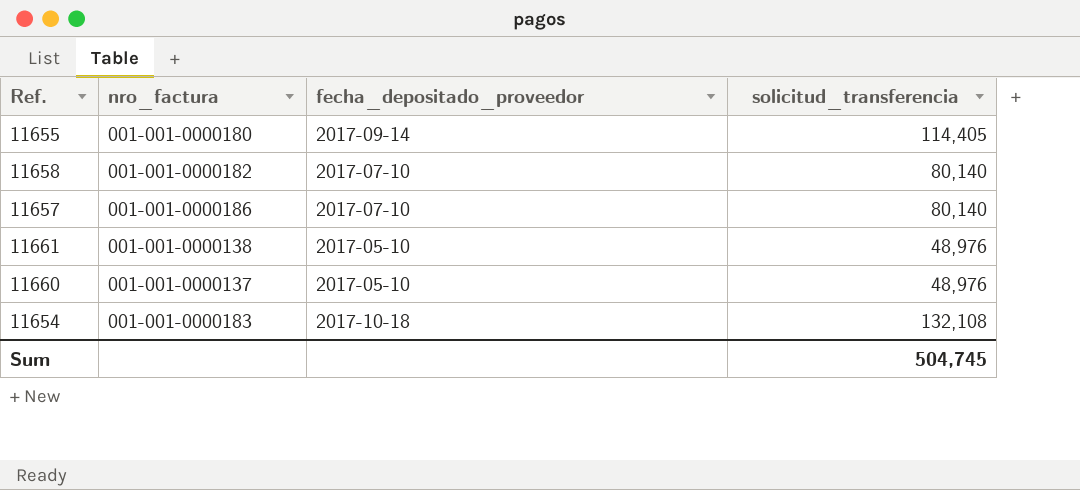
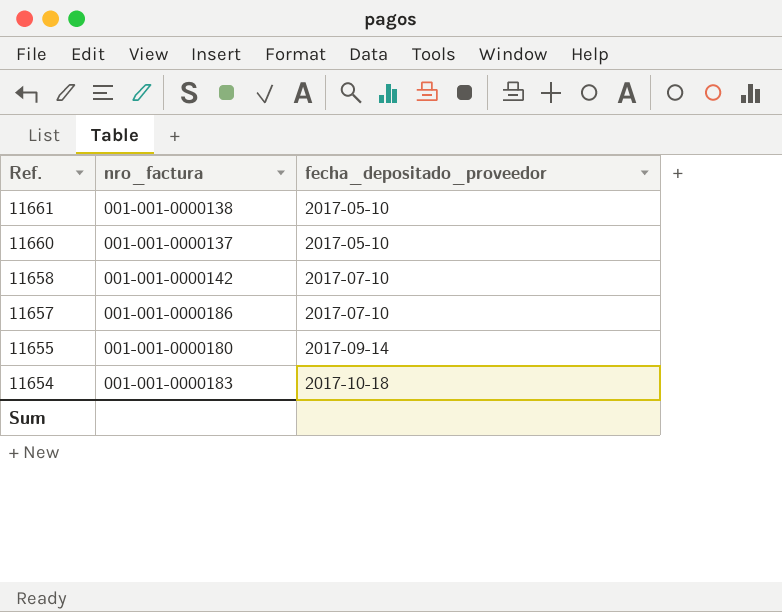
row order: none -> Ref. descending
column solicitud_transferencia | position: 4 -> none
11658 | nro_factura: 001-001-0000182 -> 001-001-0000142

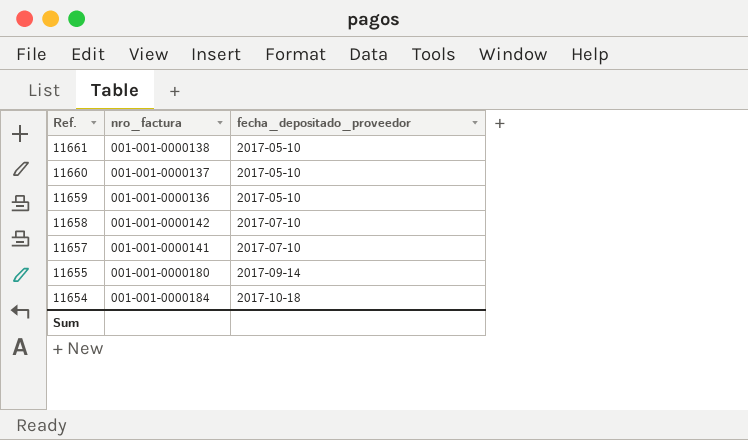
row 11659: none -> 001-001-0000136 | 2017-05-10
11657 | nro_factura: 001-001-0000186 -> 001-001-0000141
11654 | nro_factura: 001-001-0000183 -> 001-001-0000184

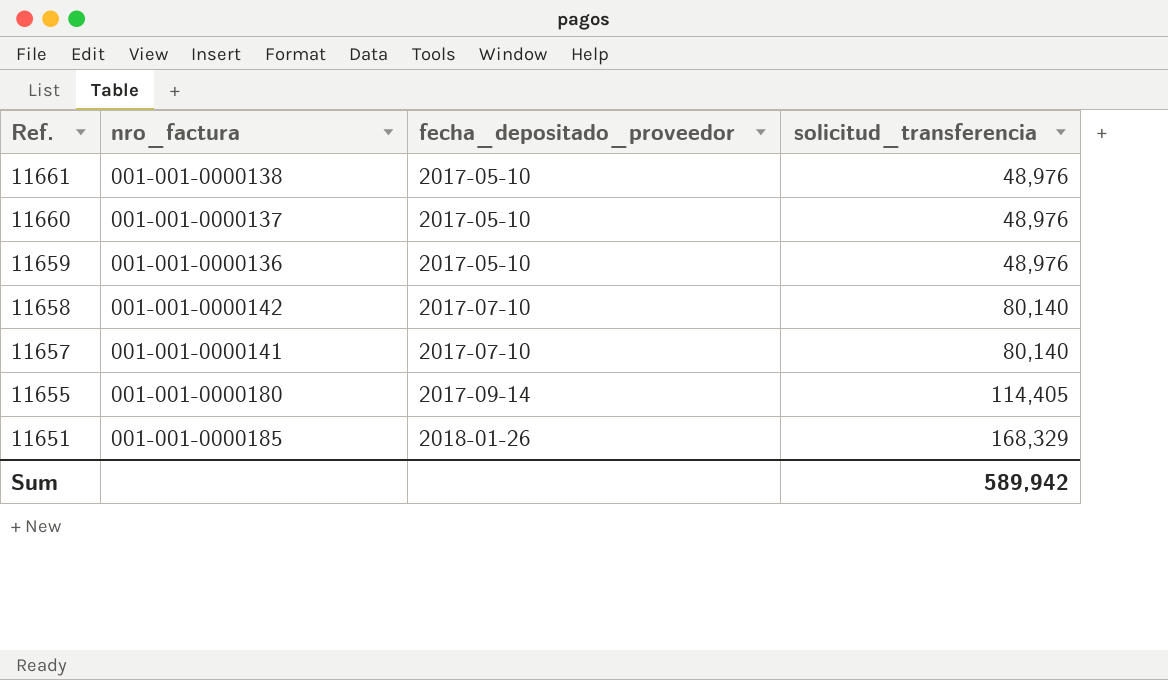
column solicitud_transferencia | position: none -> 4
row 11654: 001-001-0000184 | 2017-10-18 -> none
row 11651: none -> 001-001-0000185 | 2018-01-26 | 168,329

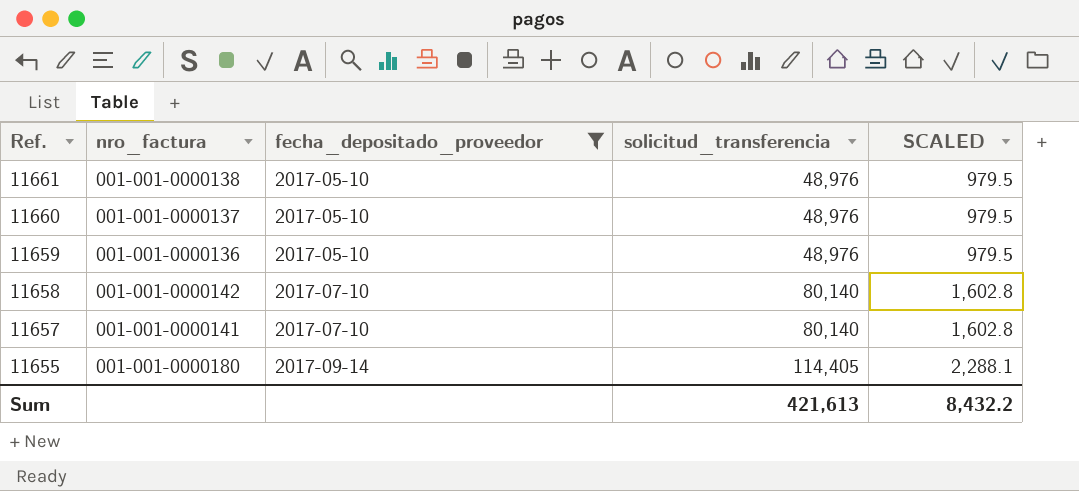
filter: none -> fecha_depositado_proveedor != 2018-01-26
column SCALED | formula: none -> [solicitud_transferencia] * 0.02
Sum | solicitud_transferencia: 589,942 -> 421,613

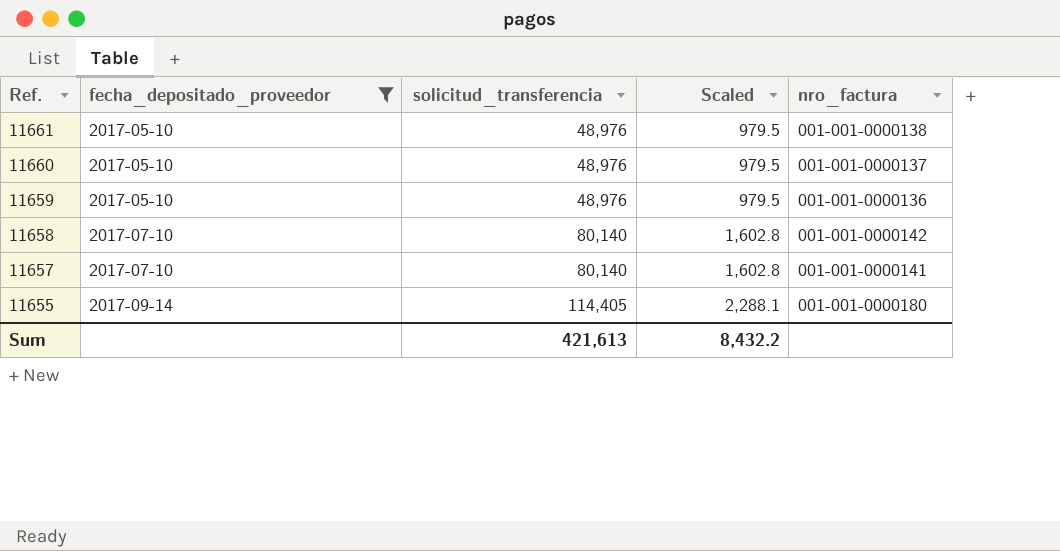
column name: SCALED -> Scaled
column nro_factura | position: 2 -> 5

